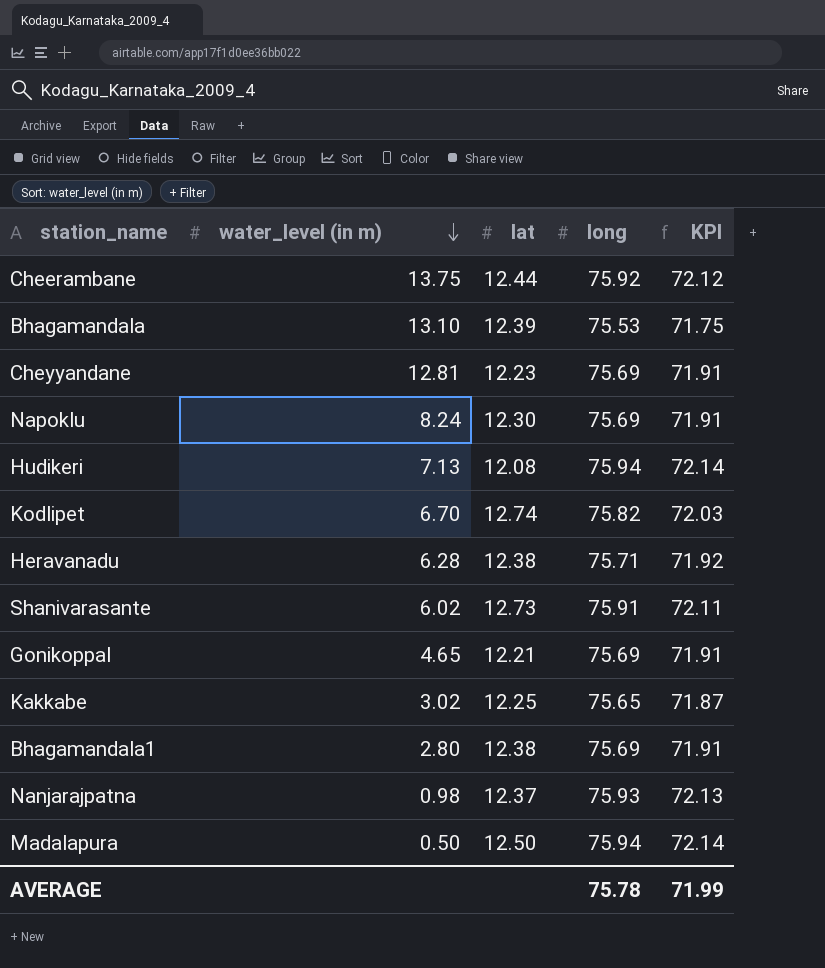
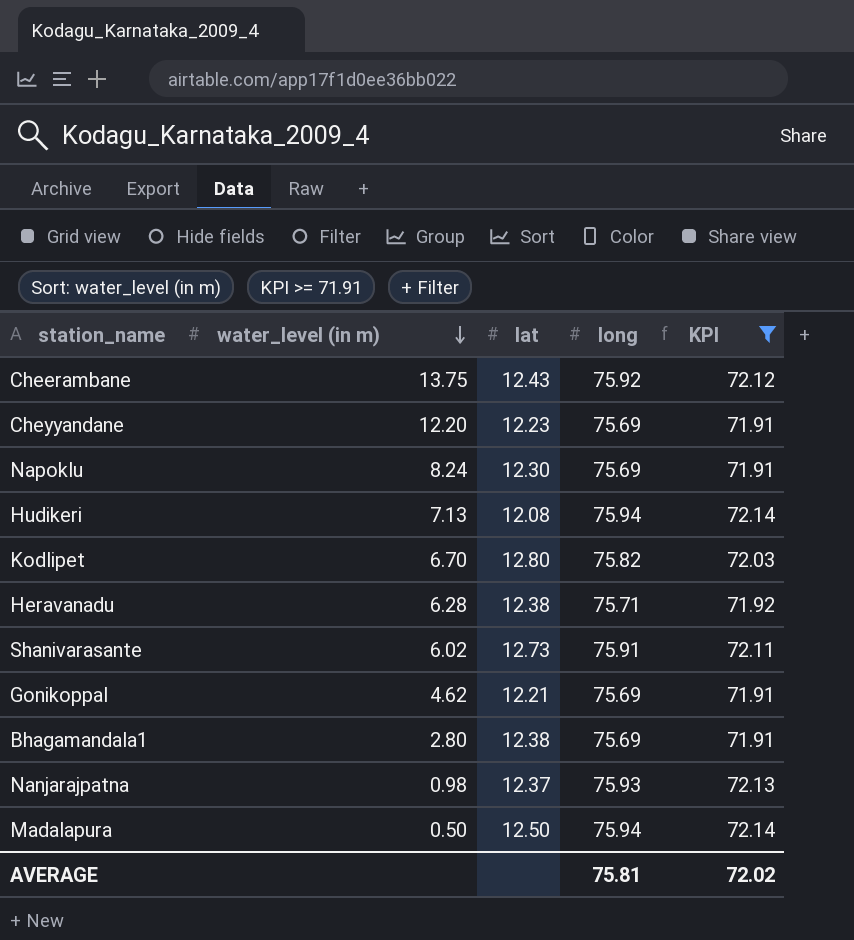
filter: none -> KPI >= 71.91
Cheerambane | lat: 12.44 -> 12.43
Cheyyandane | water_level (in m): 12.81 -> 12.20
Kodlipet | lat: 12.74 -> 12.80
Gonikoppal | water_level (in m): 4.65 -> 4.62
AVERAGE | long: 75.78 -> 75.81
AVERAGE | KPI: 71.99 -> 72.02

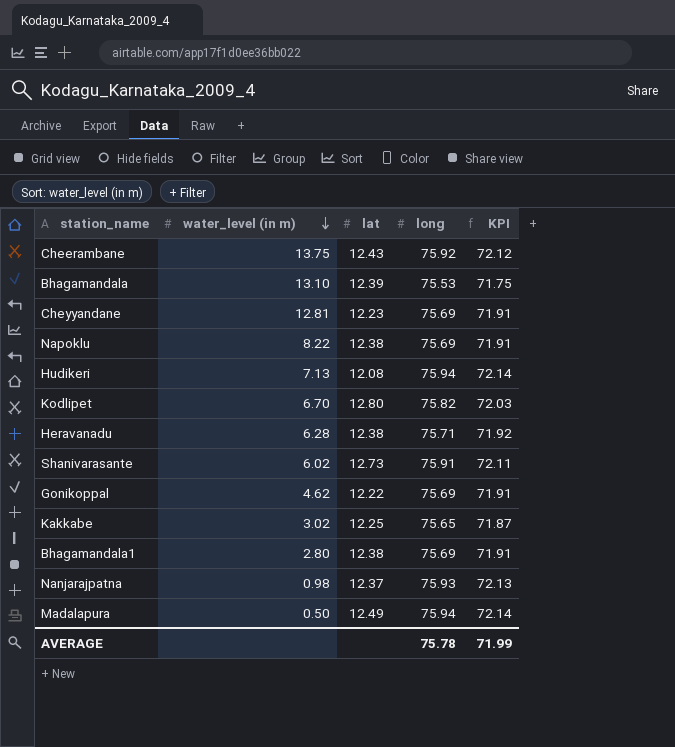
filter: KPI >= 71.91 -> none
Cheyyandane | water_level (in m): 12.20 -> 12.81
Napoklu | water_level (in m): 8.24 -> 8.22
Napoklu | lat: 12.30 -> 12.38
Gonikoppal | lat: 12.21 -> 12.22
Madalapura | lat: 12.50 -> 12.49
AVERAGE | long: 75.81 -> 75.78
AVERAGE | KPI: 72.02 -> 71.99

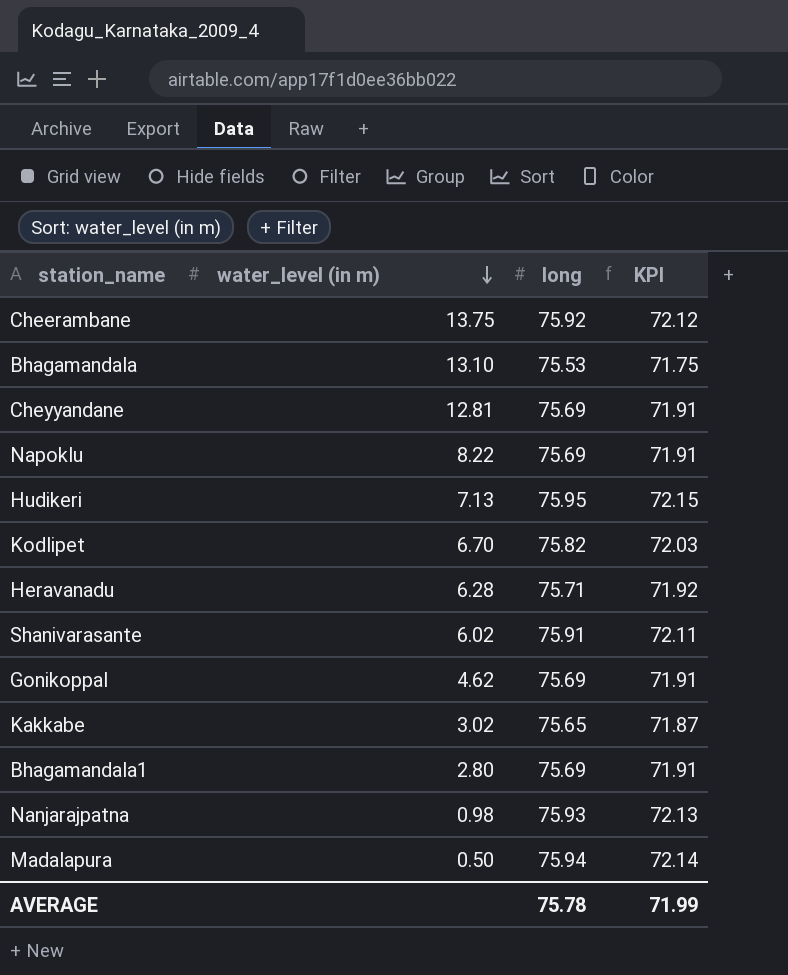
column lat | position: 3 -> none
Hudikeri | long: 75.94 -> 75.95
Hudikeri | KPI: 72.14 -> 72.15

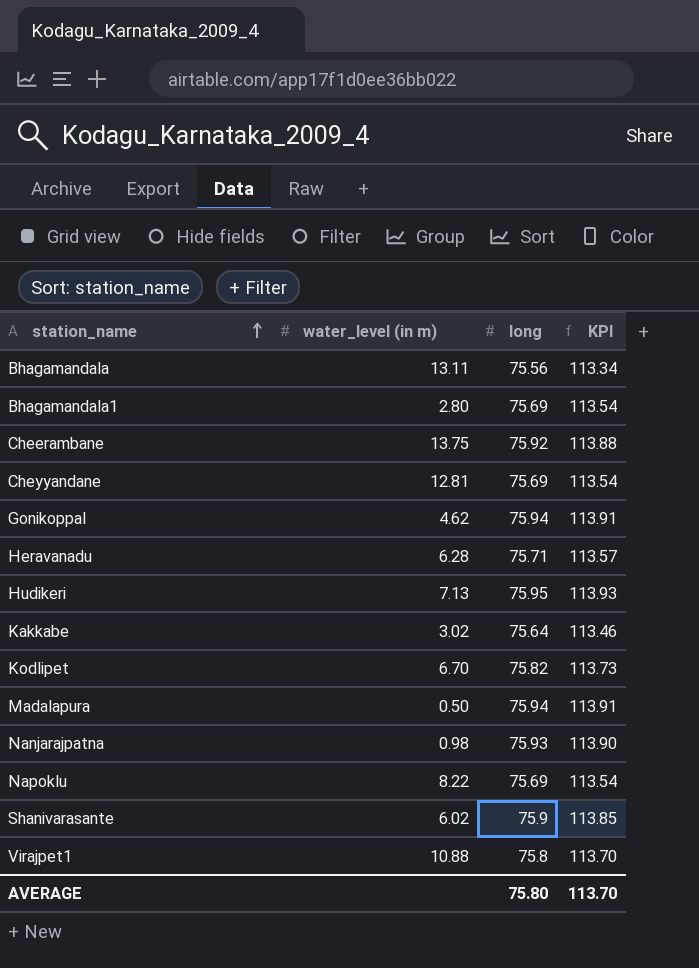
row order: water_level (in m) descending -> station_name ascending
column KPI | formula: [long] * 0.95 -> [long] * 1.5
Bhagamandala | water_level (in m): 13.10 -> 13.11
Bhagamandala | long: 75.53 -> 75.56
Gonikoppal | long: 75.69 -> 75.94
Kakkabe | long: 75.65 -> 75.64
Shanivarasante | long: 75.91 -> 75.9
row Virajpet1: none -> 10.88 | 75.8 | 113.70
AVERAGE | long: 75.78 -> 75.80
AVERAGE | KPI: 71.99 -> 113.70

